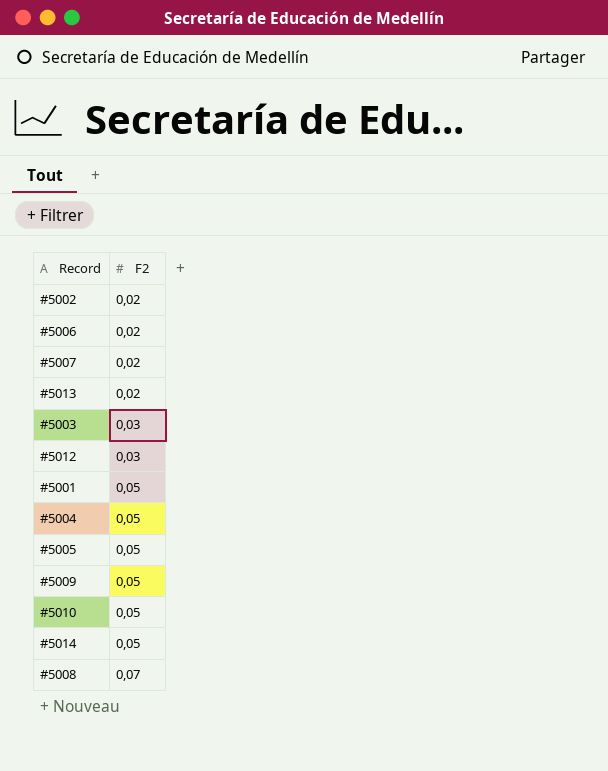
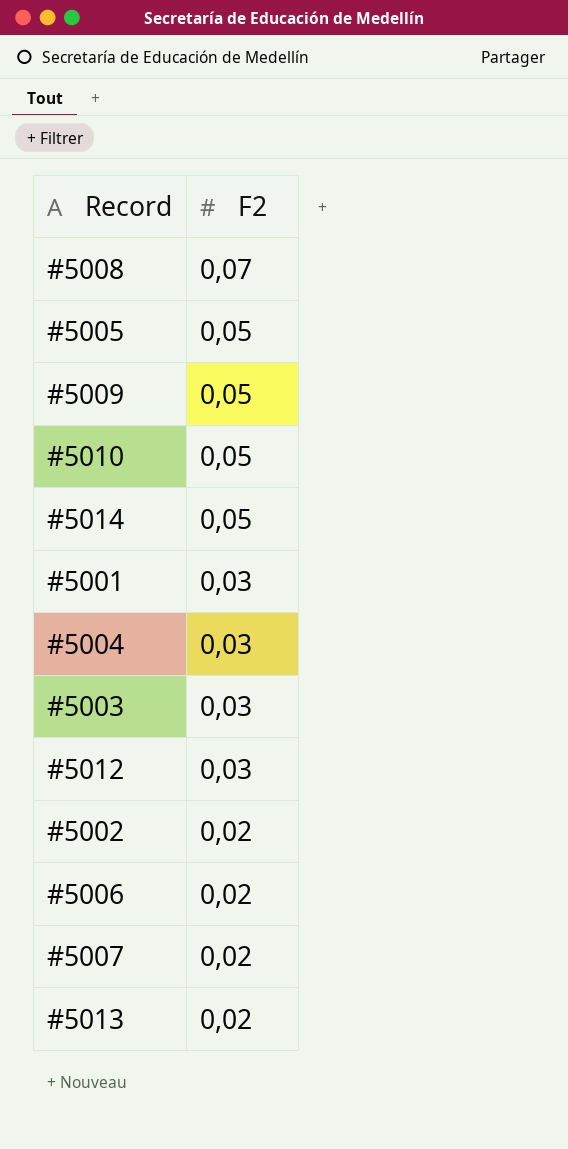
row order: F2 ascending -> F2 descending
#5001 | F2: 0,05 -> 0,03
#5004 | F2: 0,05 -> 0,03

